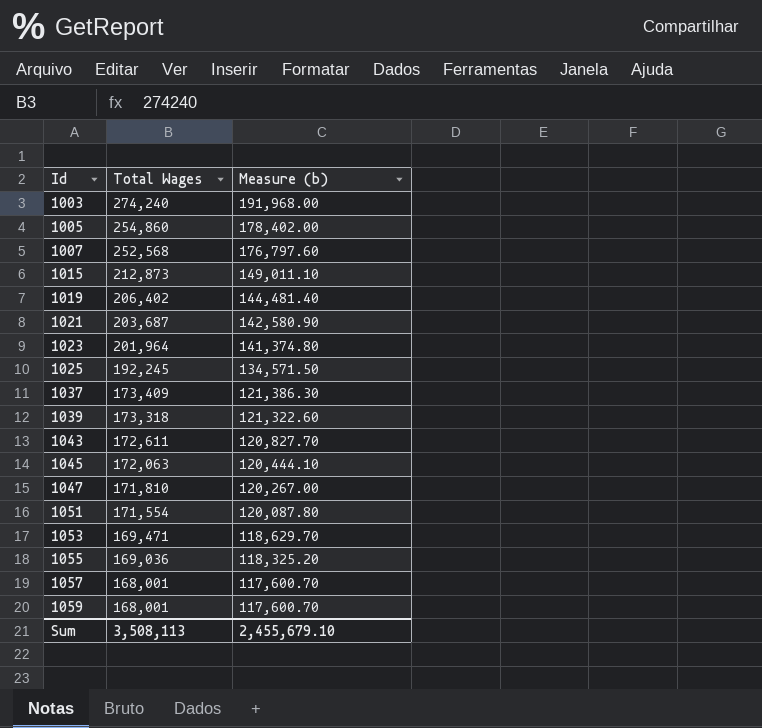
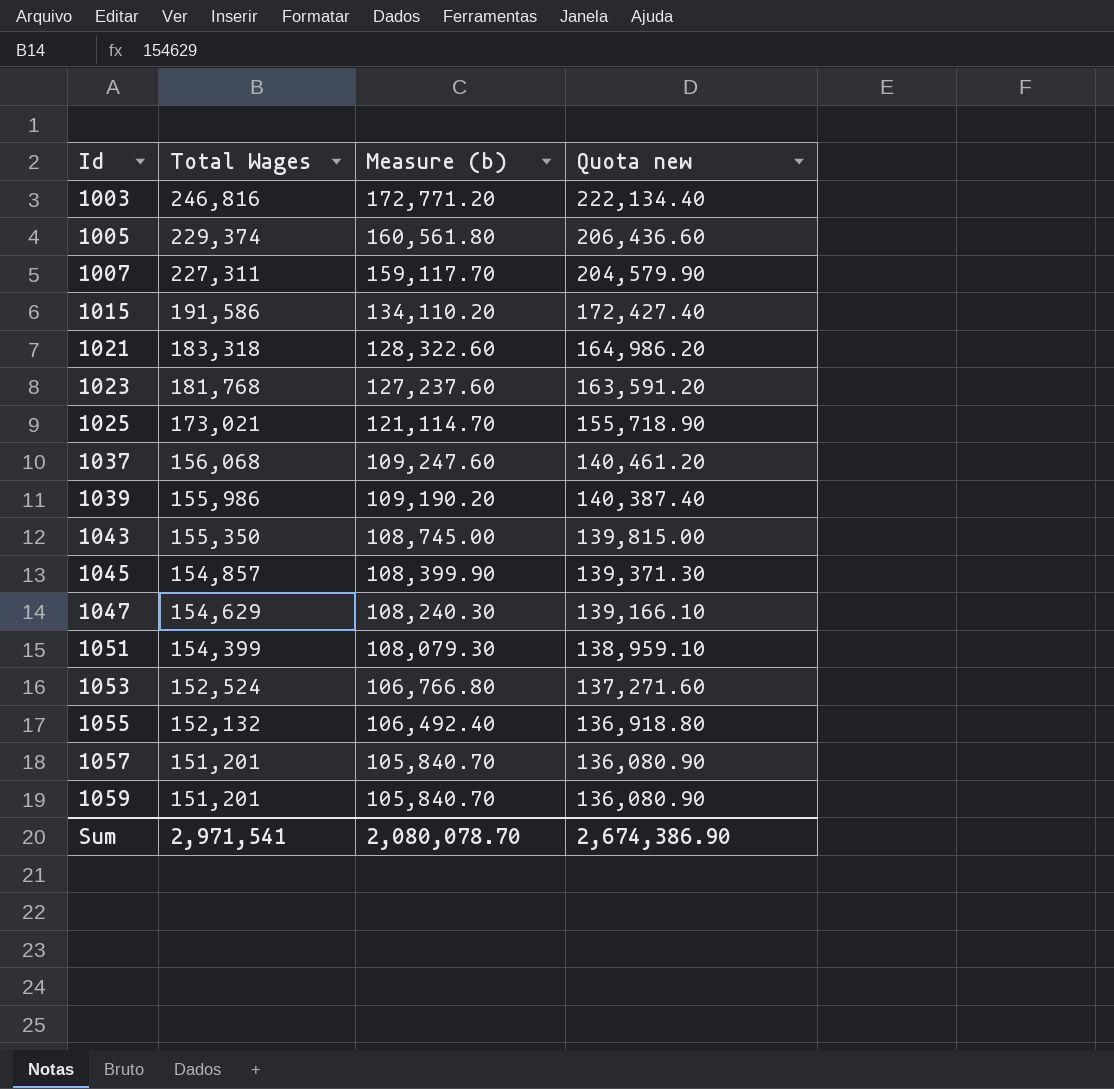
column Quota new | formula: none -> [Total Wages] * 0.9
row 1019: 206,402 | 144,481.40 -> none
1003 | Total Wages: 274,240 -> 246,816
1003 | Measure (b): 191,968.00 -> 172,771.20
1005 | Total Wages: 254,860 -> 229,374
1005 | Measure (b): 178,402.00 -> 160,561.80
1007 | Total Wages: 252,568 -> 227,311
1007 | Measure (b): 176,797.60 -> 159,117.70
1015 | Total Wages: 212,873 -> 191,586
1015 | Measure (b): 149,011.10 -> 134,110.20
1021 | Total Wages: 203,687 -> 183,318
1021 | Measure (b): 142,580.90 -> 128,322.60
1023 | Total Wages: 201,964 -> 181,768
1023 | Measure (b): 141,374.80 -> 127,237.60
1025 | Total Wages: 192,245 -> 173,021
1025 | Measure (b): 134,571.50 -> 121,114.70
1037 | Total Wages: 173,409 -> 156,068
1037 | Measure (b): 121,386.30 -> 109,247.60
1039 | Total Wages: 173,318 -> 155,986
1039 | Measure (b): 121,322.60 -> 109,190.20
1043 | Total Wages: 172,611 -> 155,350
1043 | Measure (b): 120,827.70 -> 108,745.00
1045 | Total Wages: 172,063 -> 154,857
1045 | Measure (b): 120,444.10 -> 108,399.90
1047 | Total Wages: 171,810 -> 154,629
1047 | Measure (b): 120,267.00 -> 108,240.30
1051 | Total Wages: 171,554 -> 154,399
1051 | Measure (b): 120,087.80 -> 108,079.30
1053 | Total Wages: 169,471 -> 152,524
1053 | Measure (b): 118,629.70 -> 106,766.80
1055 | Total Wages: 169,036 -> 152,132
1055 | Measure (b): 118,325.20 -> 106,492.40
1057 | Total Wages: 168,001 -> 151,201
1057 | Measure (b): 117,600.70 -> 105,840.70
1059 | Total Wages: 168,001 -> 151,201
1059 | Measure (b): 117,600.70 -> 105,840.70
Sum | Total Wages: 3,508,113 -> 2,971,541
Sum | Measure (b): 2,455,679.10 -> 2,080,078.70

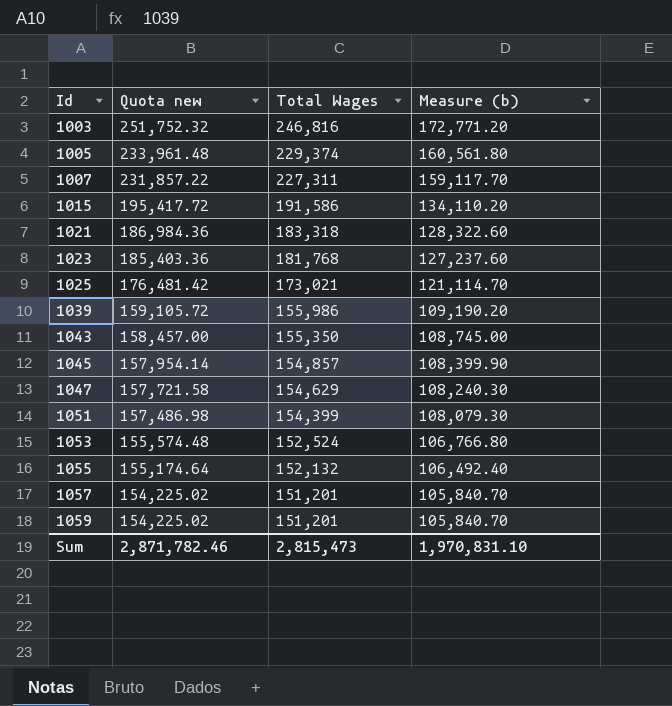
column Quota new | formula: [Total Wages] * 0.9 -> [Total Wages] * 1.02
column Quota new | position: 4 -> 2
row 1037: 156,068 | 109,247.60 | 140,461.20 -> none
Sum | Quota new: 2,674,386.90 -> 2,871,782.46
Sum | Total Wages: 2,971,541 -> 2,815,473
Sum | Measure (b): 2,080,078.70 -> 1,970,831.10

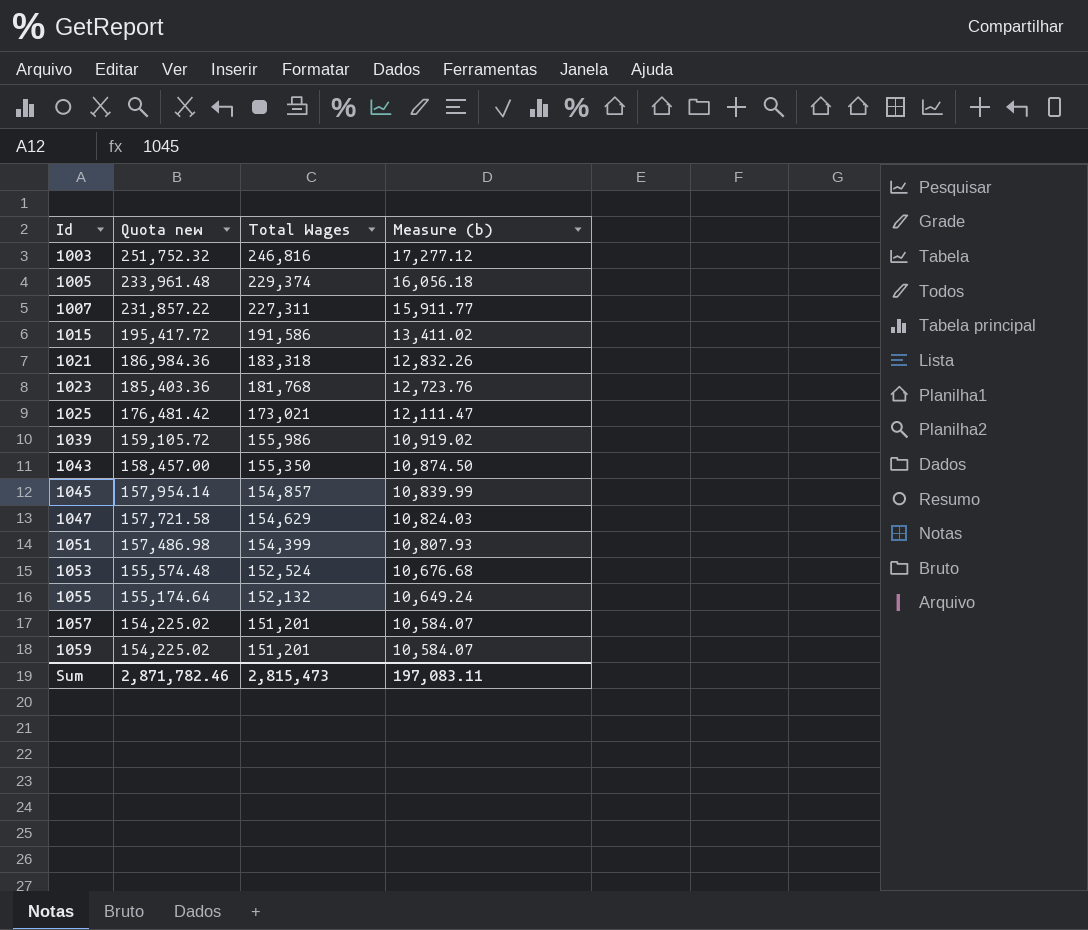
column Measure (b) | formula: [Total Wages] * 0.7 -> [Total Wages] * 0.07
Sum | Measure (b): 1,970,831.10 -> 197,083.11

